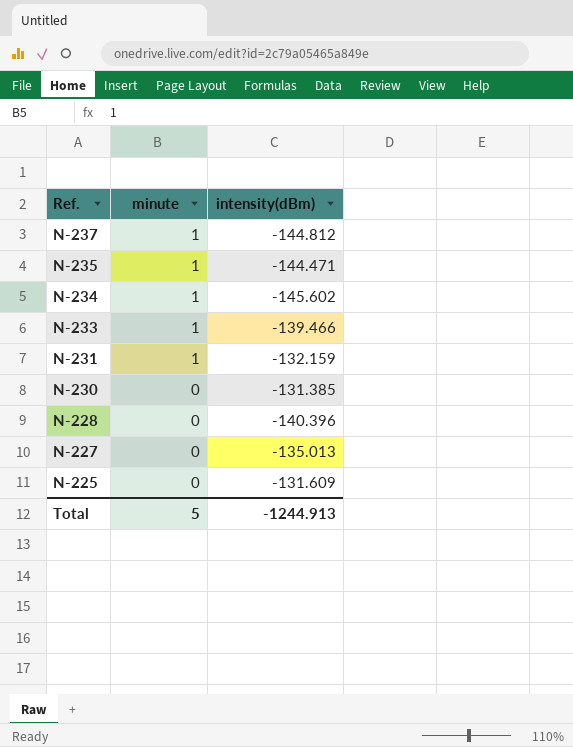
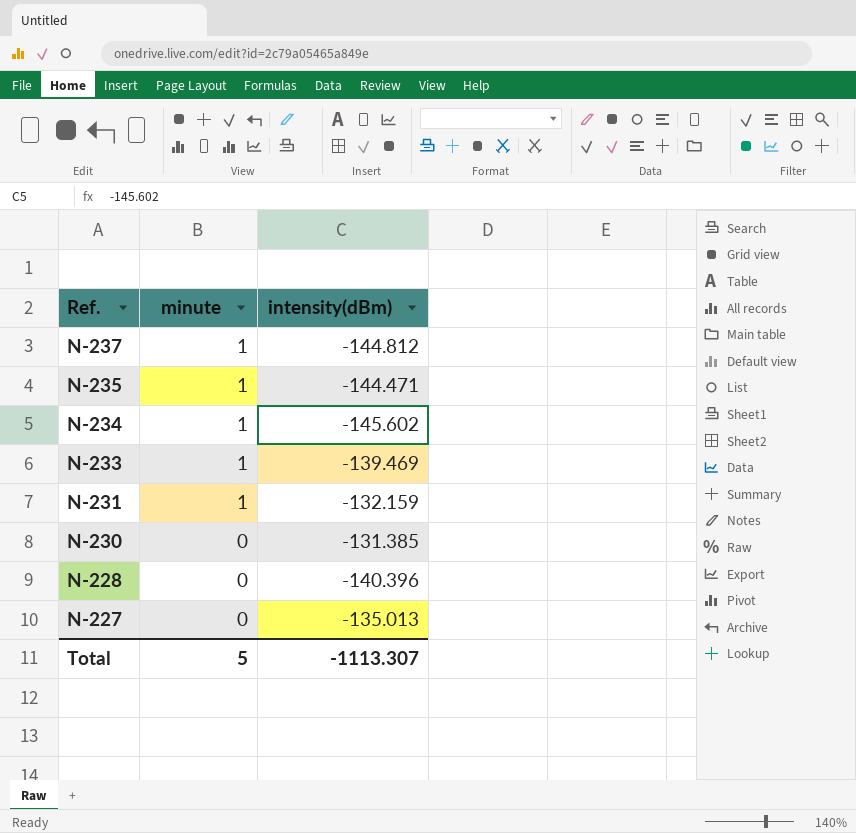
row N-225: 0 | -131.609 -> none
N-233 | intensity(dBm): -139.466 -> -139.469
Total | intensity(dBm): -1244.913 -> -1113.307

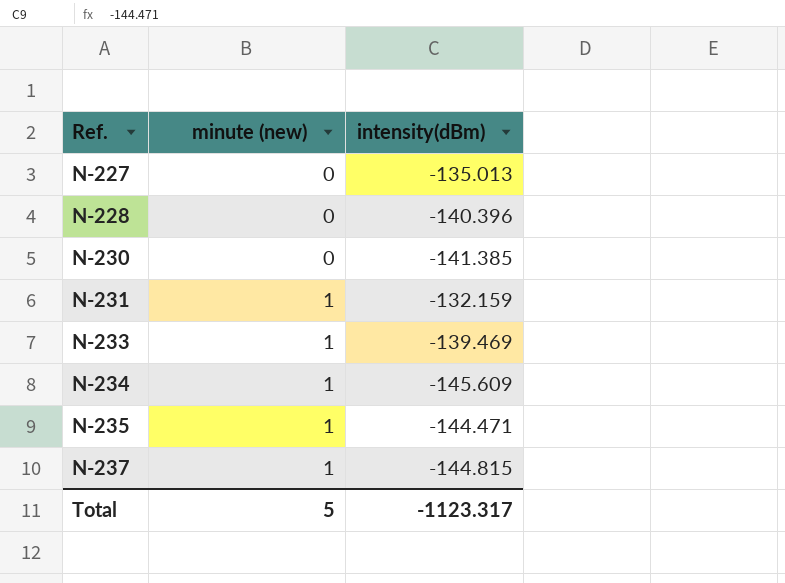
row order: Ref. descending -> Ref. ascending
column name: minute -> minute (new)
N-230 | intensity(dBm): -131.385 -> -141.385
N-234 | intensity(dBm): -145.602 -> -145.609
N-237 | intensity(dBm): -144.812 -> -144.815
Total | intensity(dBm): -1113.307 -> -1123.317

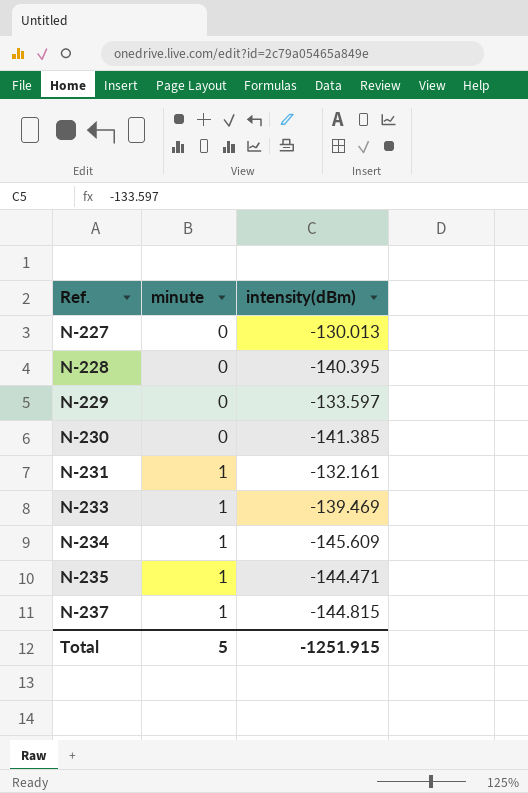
column name: minute (new) -> minute
N-227 | intensity(dBm): -135.013 -> -130.013
N-228 | intensity(dBm): -140.396 -> -140.395
row N-229: none -> 0 | -133.597
N-231 | intensity(dBm): -132.159 -> -132.161
Total | intensity(dBm): -1123.317 -> -1251.915

